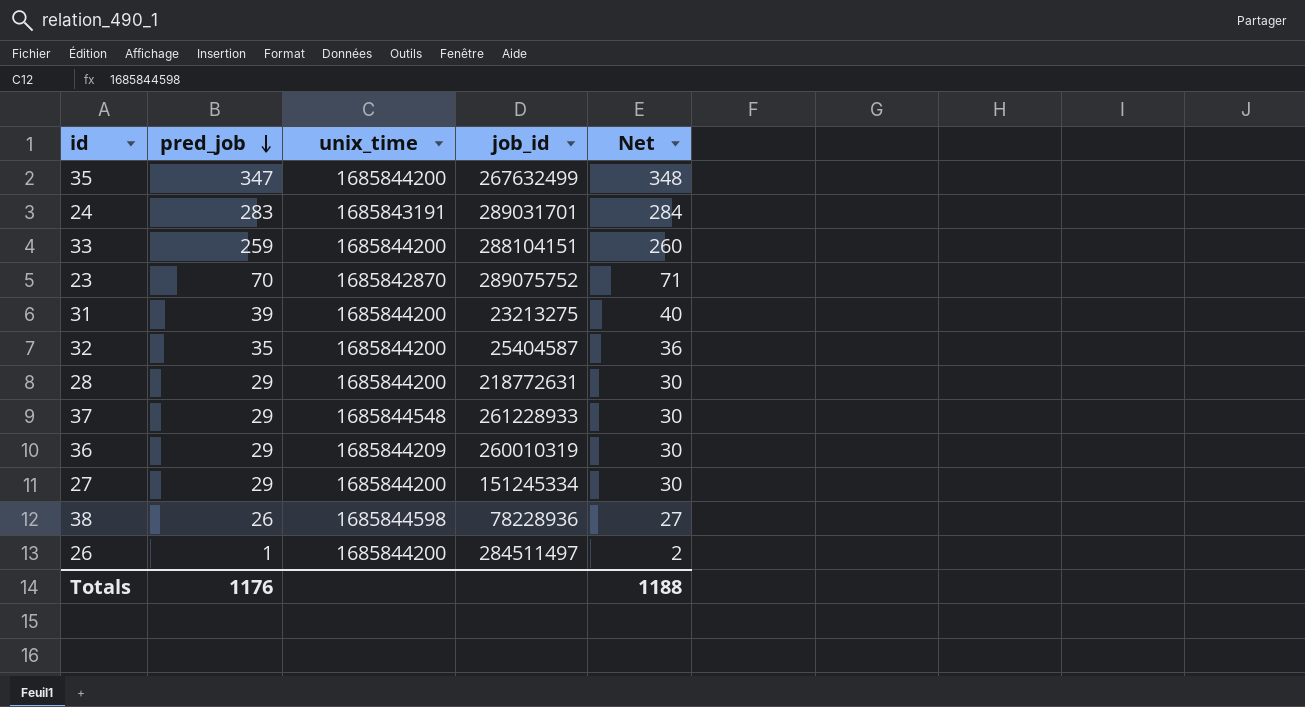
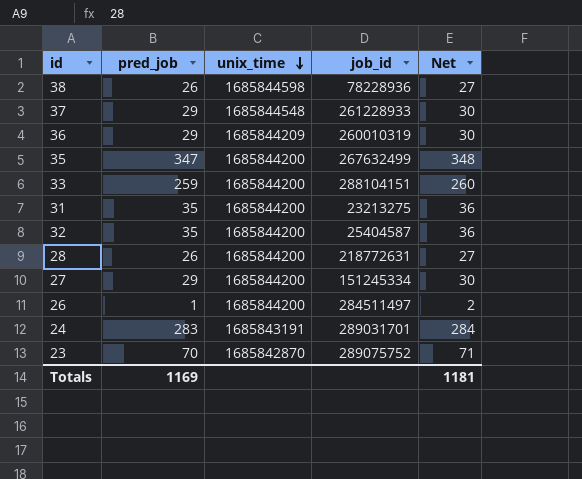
row order: pred_job descending -> unix_time descending
31 | pred_job: 39 -> 35
31 | Net: 40 -> 36
28 | pred_job: 29 -> 26
28 | Net: 30 -> 27
Totals | pred_job: 1176 -> 1169
Totals | Net: 1188 -> 1181

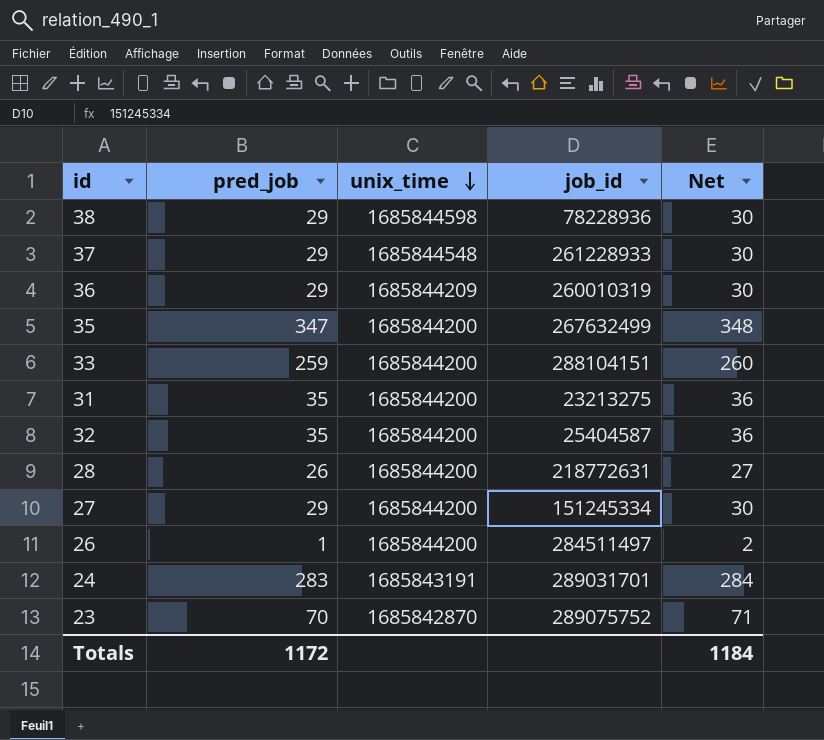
38 | pred_job: 26 -> 29
38 | Net: 27 -> 30
Totals | pred_job: 1169 -> 1172
Totals | Net: 1181 -> 1184

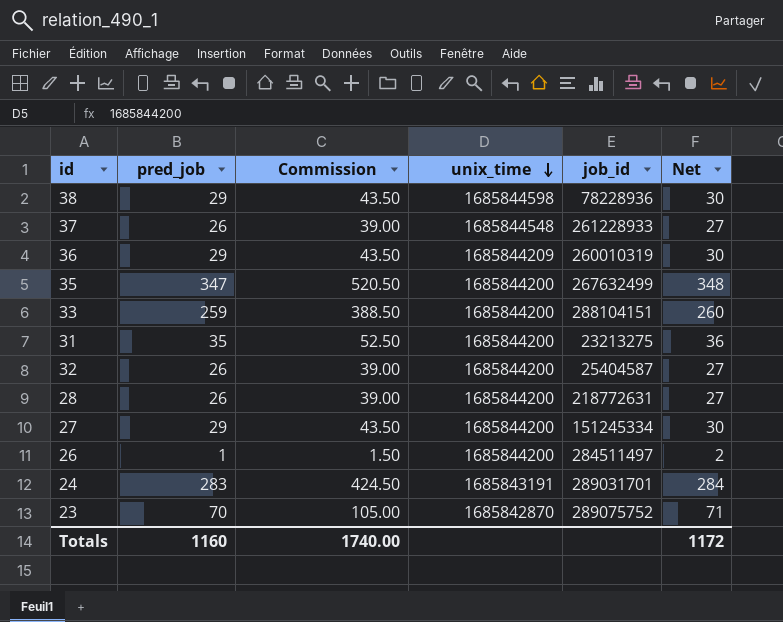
column Commission | formula: none -> [pred_job] * 1.5
37 | pred_job: 29 -> 26
37 | Net: 30 -> 27
32 | pred_job: 35 -> 26
32 | Net: 36 -> 27
Totals | pred_job: 1172 -> 1160
Totals | Net: 1184 -> 1172

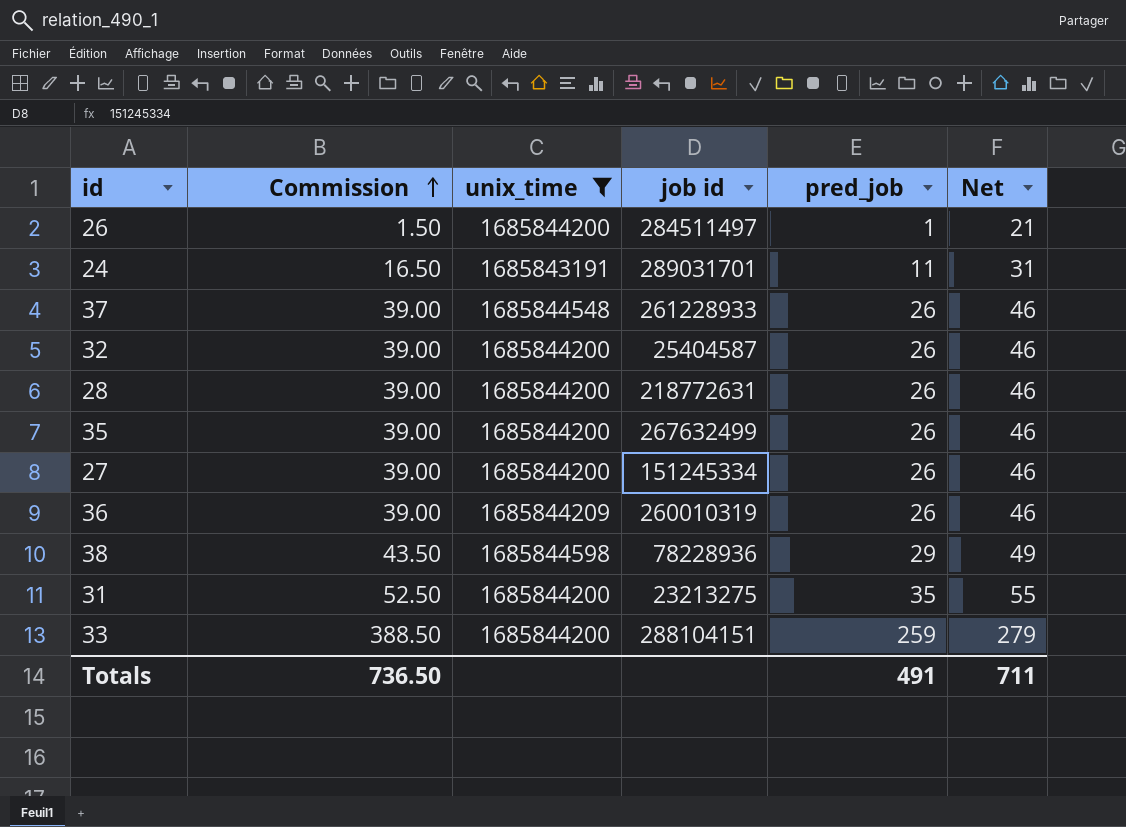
filter: none -> unix_time != 1685842870
row order: unix_time descending -> Commission ascending
column name: job_id -> job id
column pred_job | position: 2 -> 5
column Net | formula: [pred_job] + 1 -> [pred_job] + 20
24 | Commission: 424.50 -> 16.50
24 | pred_job: 283 -> 11
35 | Commission: 520.50 -> 39.00
35 | pred_job: 347 -> 26
27 | Commission: 43.50 -> 39.00
27 | pred_job: 29 -> 26
36 | Commission: 43.50 -> 39.00
36 | pred_job: 29 -> 26
Totals | Commission: 1740.00 -> 736.50
Totals | pred_job: 1160 -> 491
Totals | Net: 1172 -> 711

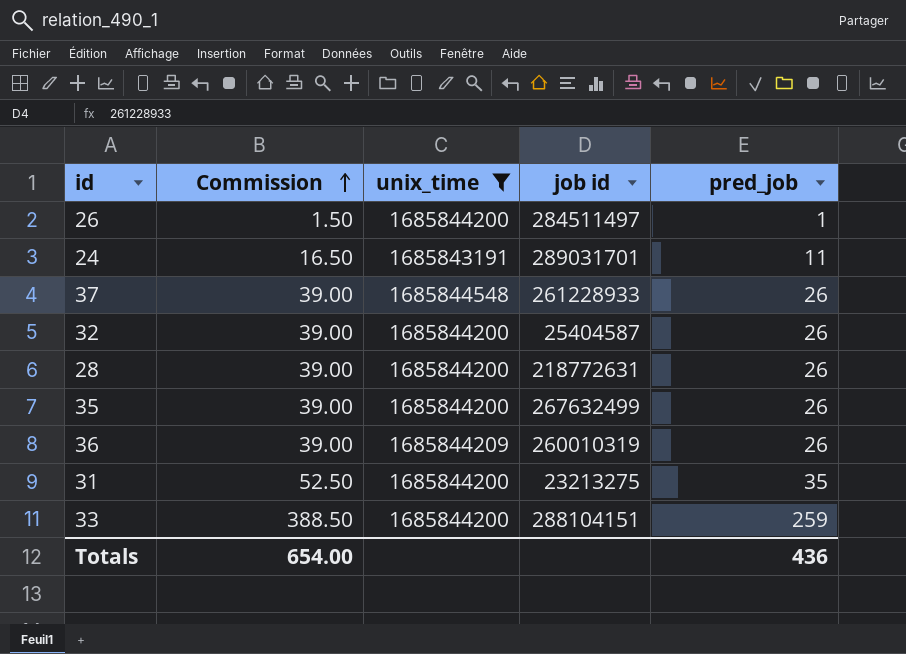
column Net | formula: [pred_job] + 20 -> none
row 27: 39.00 | 1685844200 | 151245334 | 26 | 46 -> none
row 38: 43.50 | 1685844598 | 78228936 | 29 | 49 -> none
Totals | Commission: 736.50 -> 654.00
Totals | pred_job: 491 -> 436

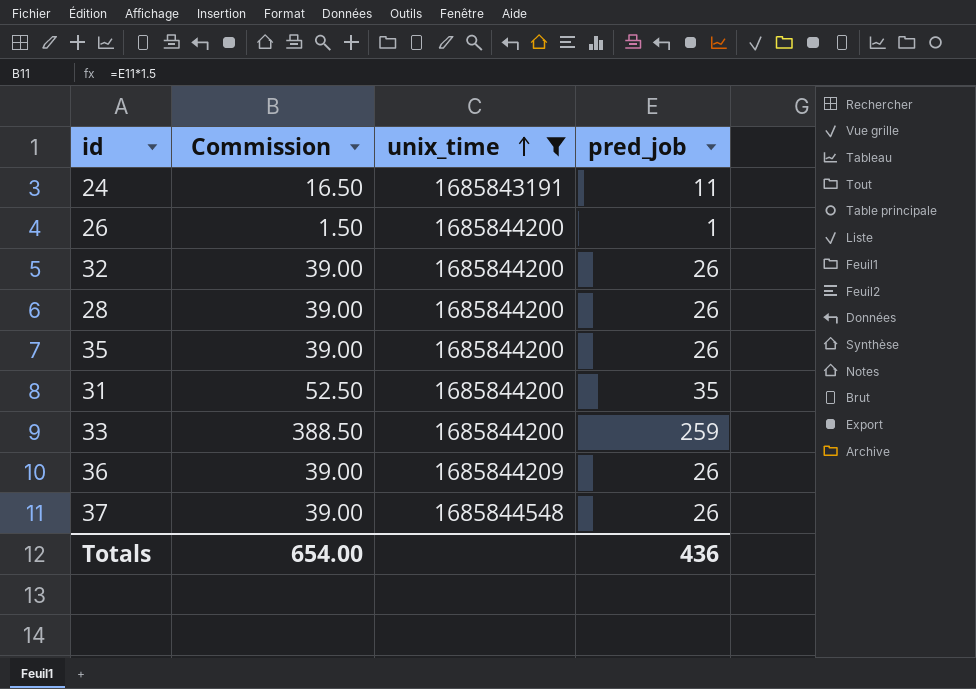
row order: Commission ascending -> unix_time ascending
column job id | position: 4 -> none

